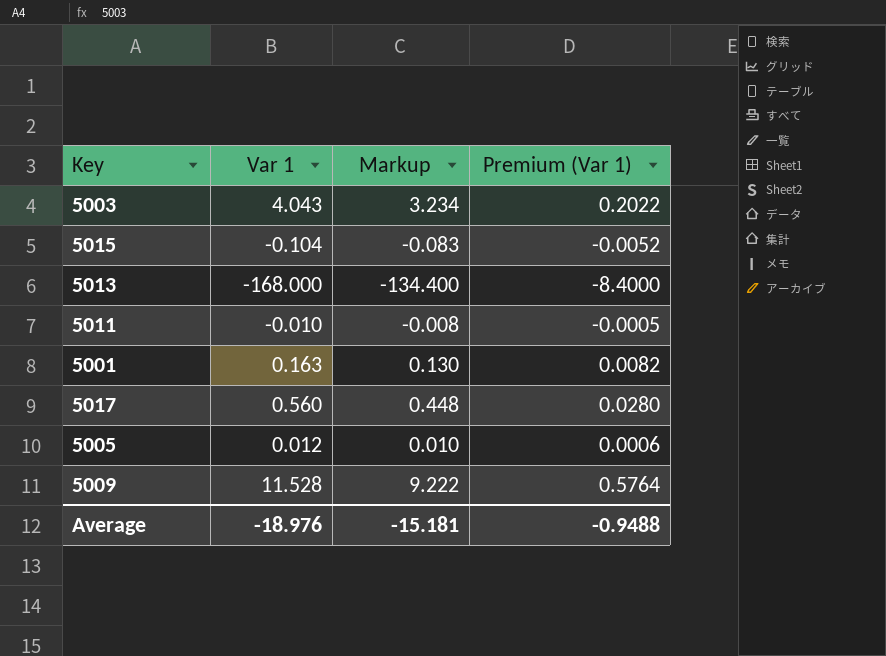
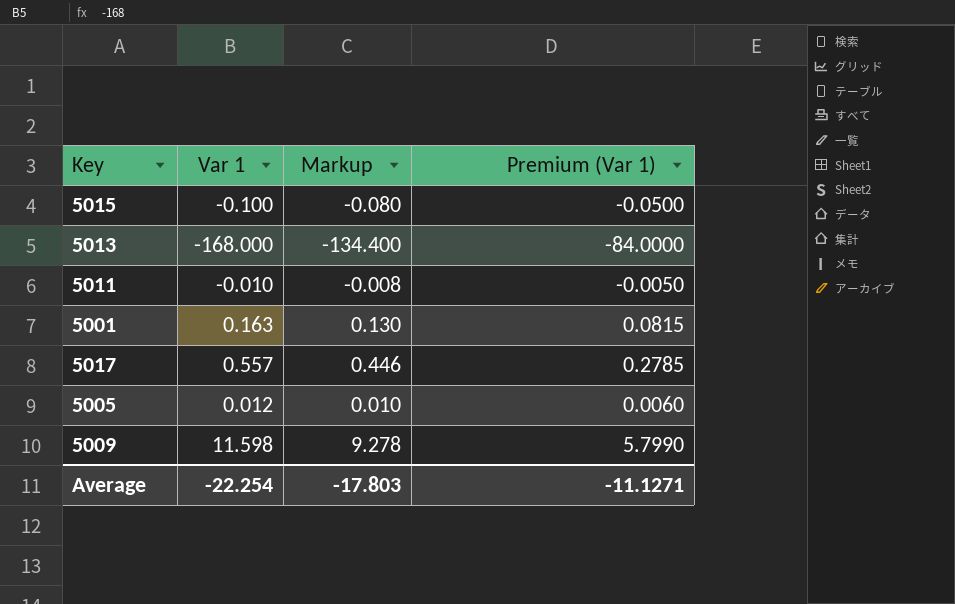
column Premium (Var 1) | formula: [Var 1] * 0.05 -> [Var 1] * 0.5
row 5003: 4.043 | 3.234 | 0.2022 -> none
5015 | Var 1: -0.104 -> -0.100
5015 | Markup: -0.083 -> -0.080
5017 | Var 1: 0.560 -> 0.557
5017 | Markup: 0.448 -> 0.446
5009 | Var 1: 11.528 -> 11.598
5009 | Markup: 9.222 -> 9.278
Average | Var 1: -18.976 -> -22.254
Average | Markup: -15.181 -> -17.803
Average | Premium (Var 1): -0.9488 -> -11.1271

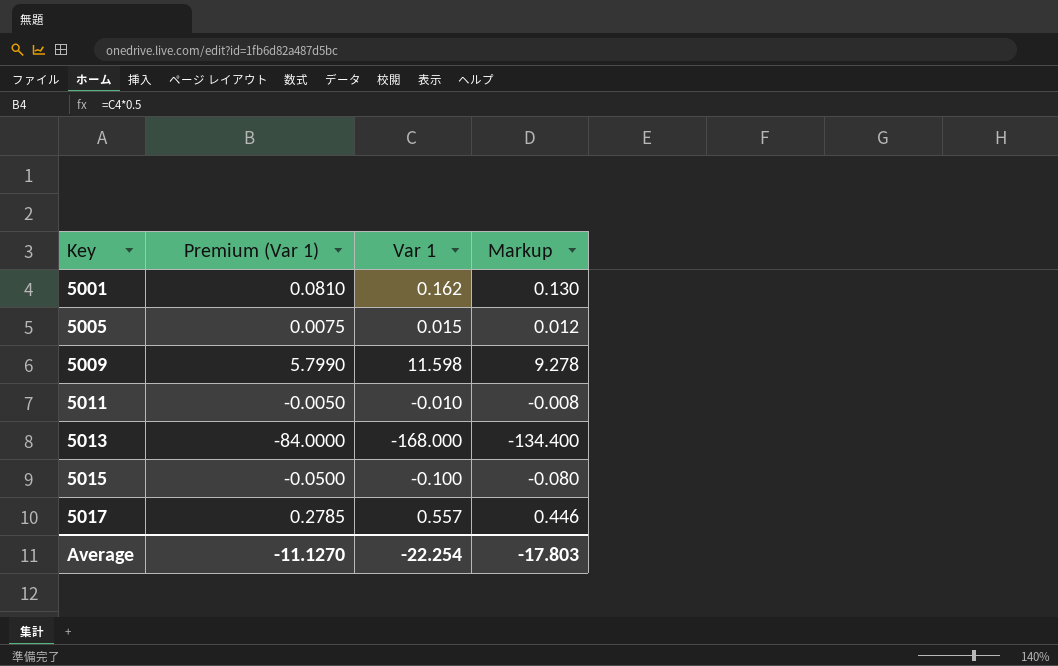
row order: none -> Key ascending
column Premium (Var 1) | position: 4 -> 2
5001 | Premium (Var 1): 0.0815 -> 0.0810
5001 | Var 1: 0.163 -> 0.162
5005 | Premium (Var 1): 0.0060 -> 0.0075
5005 | Var 1: 0.012 -> 0.015
5005 | Markup: 0.010 -> 0.012
Average | Premium (Var 1): -11.1271 -> -11.1270

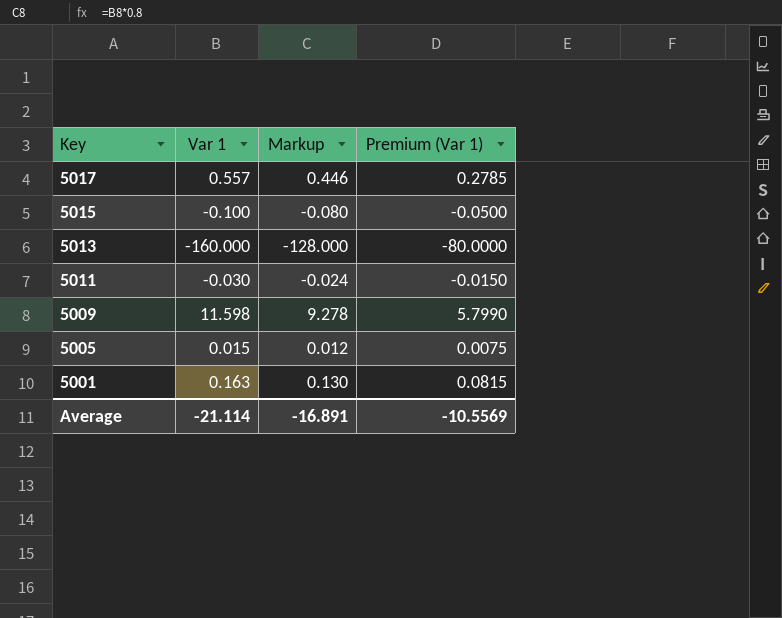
row order: Key ascending -> Key descending
column Premium (Var 1) | position: 2 -> 4
5013 | Var 1: -168.000 -> -160.000
5013 | Markup: -134.400 -> -128.000
5013 | Premium (Var 1): -84.0000 -> -80.0000
5011 | Var 1: -0.010 -> -0.030
5011 | Markup: -0.008 -> -0.024
5011 | Premium (Var 1): -0.0050 -> -0.0150
5001 | Var 1: 0.162 -> 0.163
5001 | Premium (Var 1): 0.0810 -> 0.0815
Average | Var 1: -22.254 -> -21.114
Average | Markup: -17.803 -> -16.891
Average | Premium (Var 1): -11.1270 -> -10.5569

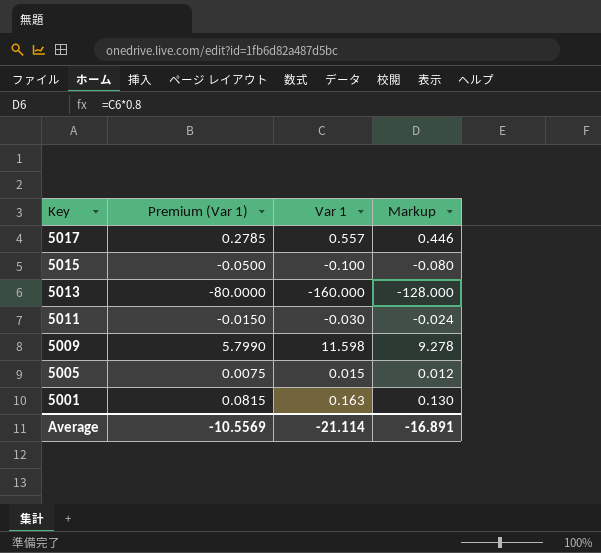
column Premium (Var 1) | position: 4 -> 2

